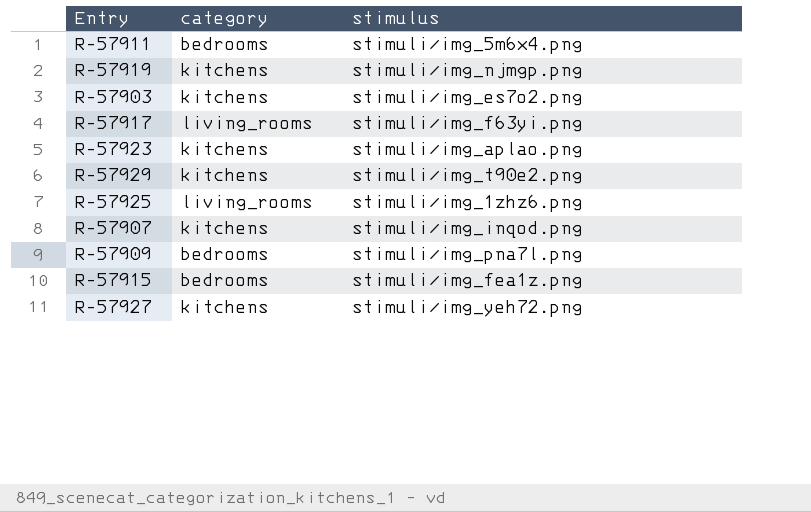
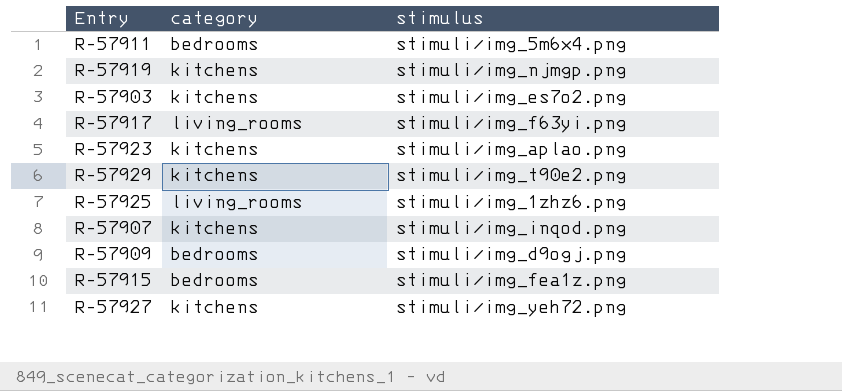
R-57909 | stimulus: stimuli/img_pna7l.png -> stimuli/img_d9ogj.png

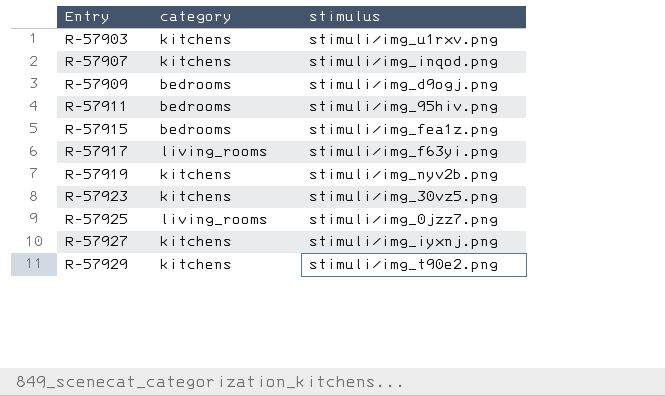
row order: none -> Entry ascending
R-57903 | stimulus: stimuli/img_es7o2.png -> stimuli/img_u1rxv.png
R-57911 | stimulus: stimuli/img_5m6x4.png -> stimuli/img_95hiv.png
R-57919 | stimulus: stimuli/img_njmgp.png -> stimuli/img_nyv2b.png
R-57923 | stimulus: stimuli/img_aplao.png -> stimuli/img_30vz5.png
R-57925 | stimulus: stimuli/img_1zhz6.png -> stimuli/img_0jzz7.png
R-57927 | stimulus: stimuli/img_yeh72.png -> stimuli/img_iyxnj.png

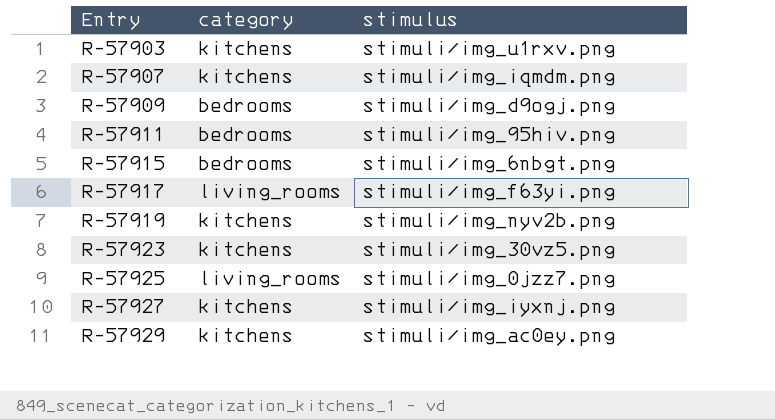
R-57907 | stimulus: stimuli/img_inqod.png -> stimuli/img_iqmdm.png
R-57915 | stimulus: stimuli/img_fea1z.png -> stimuli/img_6nbgt.png
R-57929 | stimulus: stimuli/img_t90e2.png -> stimuli/img_ac0ey.png

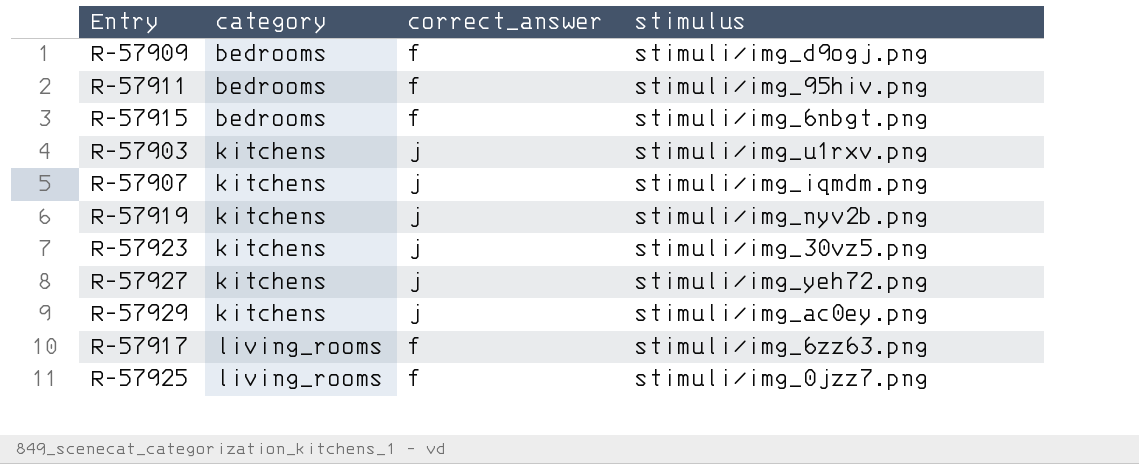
row order: Entry ascending -> category ascending
column correct_answer | position: none -> 3
R-57927 | stimulus: stimuli/img_iyxnj.png -> stimuli/img_yeh72.png
R-57917 | stimulus: stimuli/img_f63yi.png -> stimuli/img_6zz63.png

